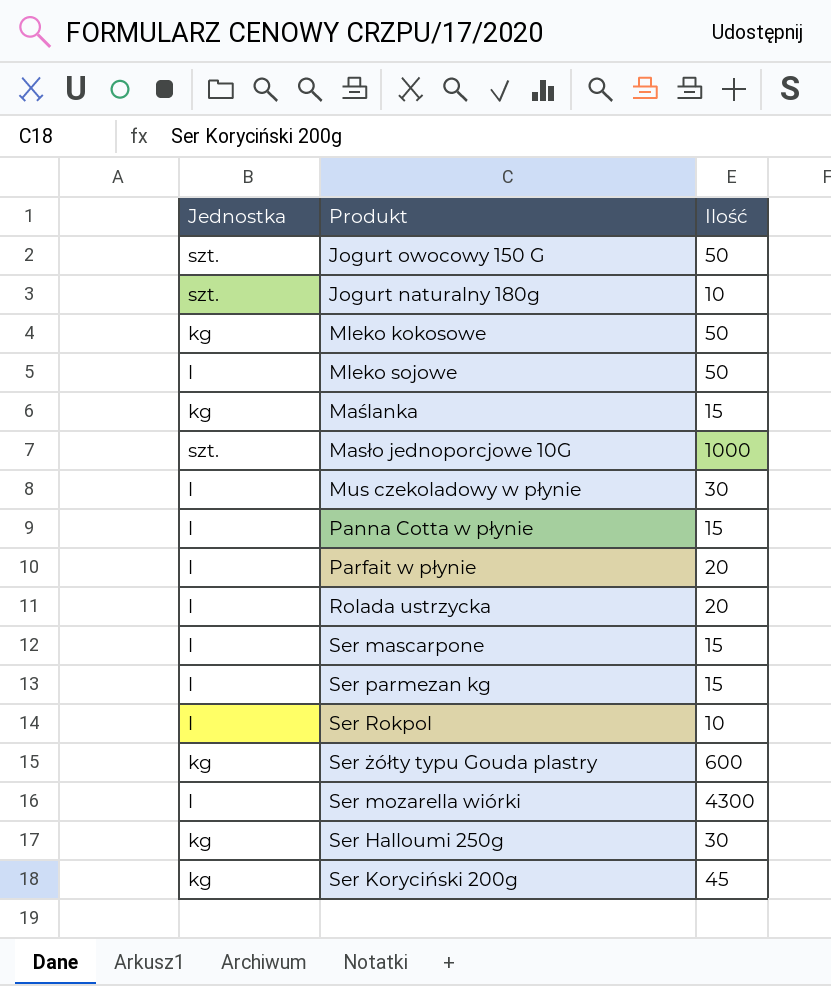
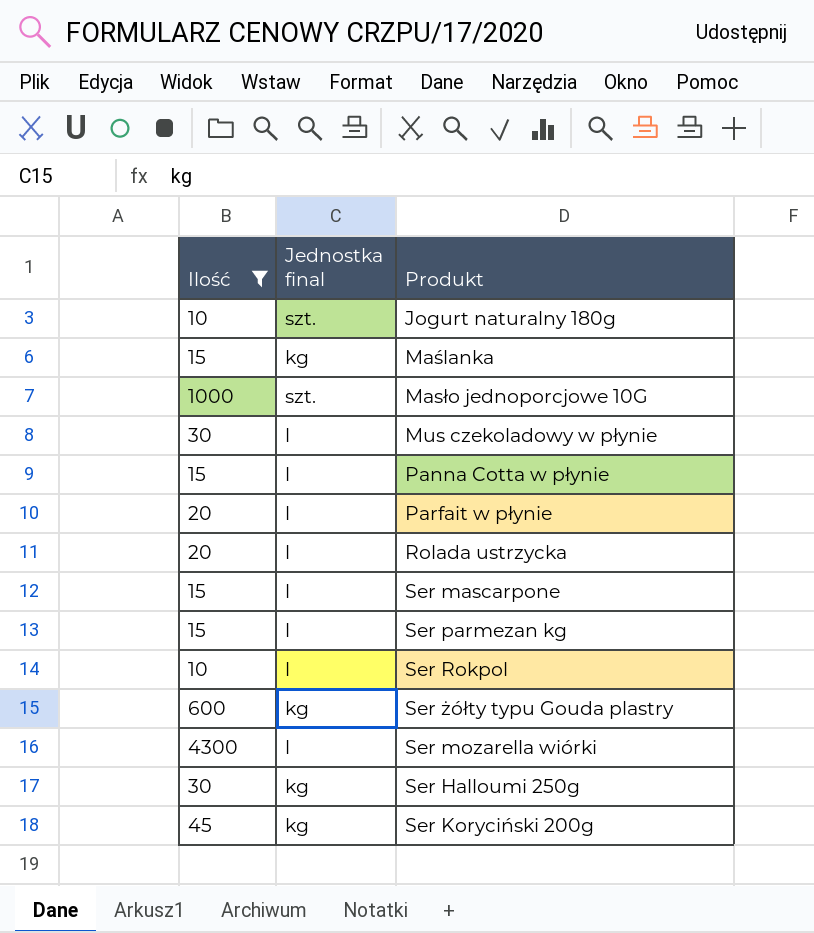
filter: none -> Ilość != 50
column Ilość | position: 3 -> 1
column name: Jednostka -> Jednostka final

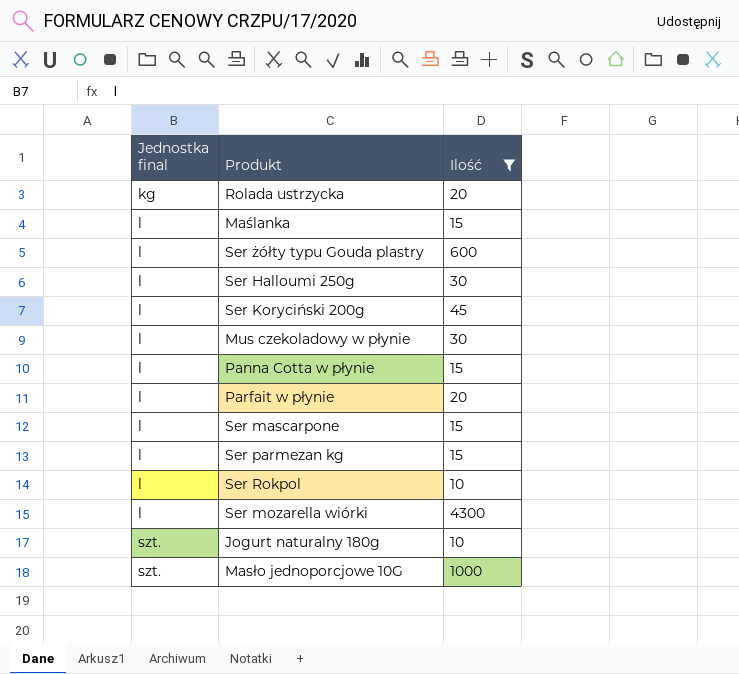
row order: none -> Jednostka final ascending
column Ilość | position: 1 -> 3
Rolada ustrzycka | Jednostka final: l -> kg
Maślanka | Jednostka final: kg -> l
Ser żółty typu Gouda plastry | Jednostka final: kg -> l
Ser Halloumi 250g | Jednostka final: kg -> l
Ser Koryciński 200g | Jednostka final: kg -> l

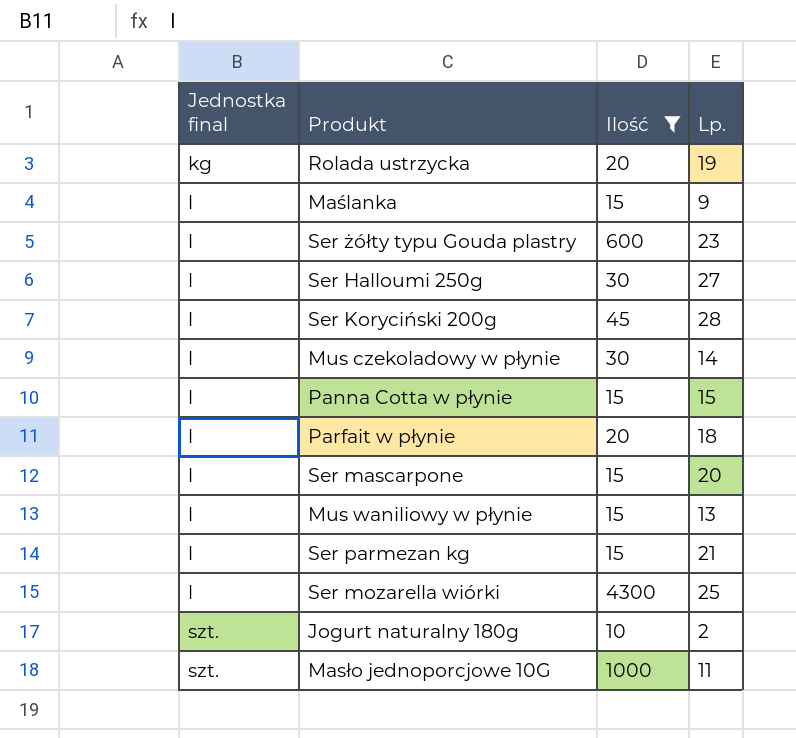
column Lp. | position: none -> 4
row Ser Rokpol: l | 10 -> none
row Mus waniliowy w płynie: none -> l | 15 | 13

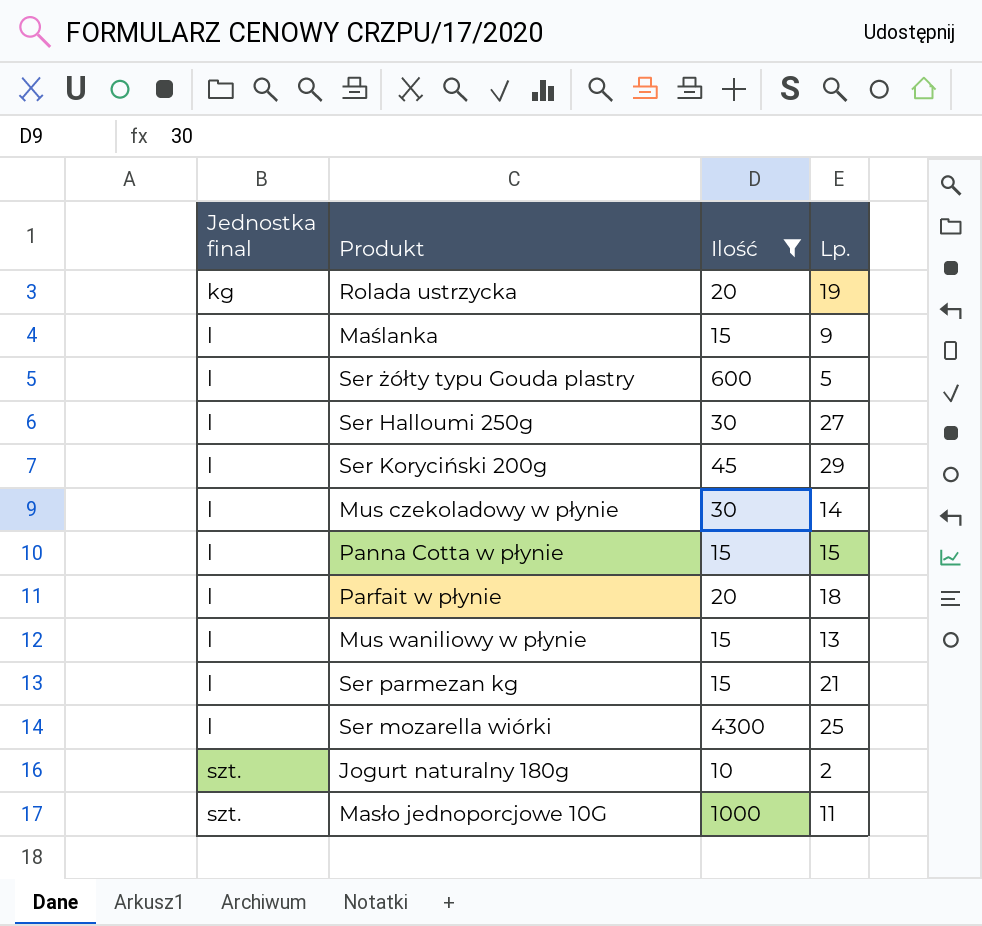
row Ser mascarpone: l | 15 | 20 -> none
Ser żółty typu Gouda plastry | Lp.: 23 -> 5
Ser Koryciński 200g | Lp.: 28 -> 29

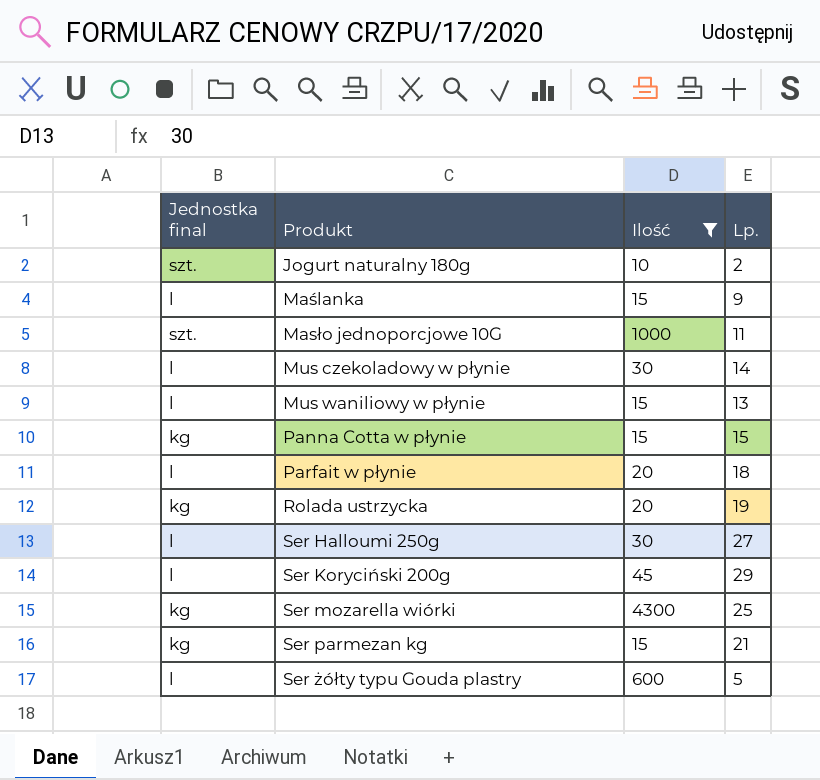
row order: Jednostka final ascending -> Produkt ascending
Panna Cotta w płynie | Jednostka final: l -> kg
Ser mozarella wiórki | Jednostka final: l -> kg
Ser parmezan kg | Jednostka final: l -> kg

